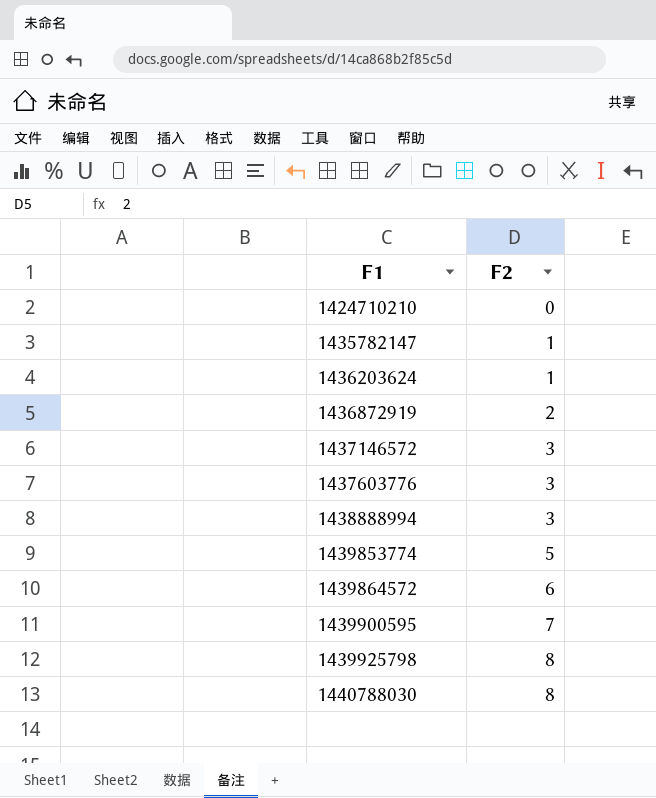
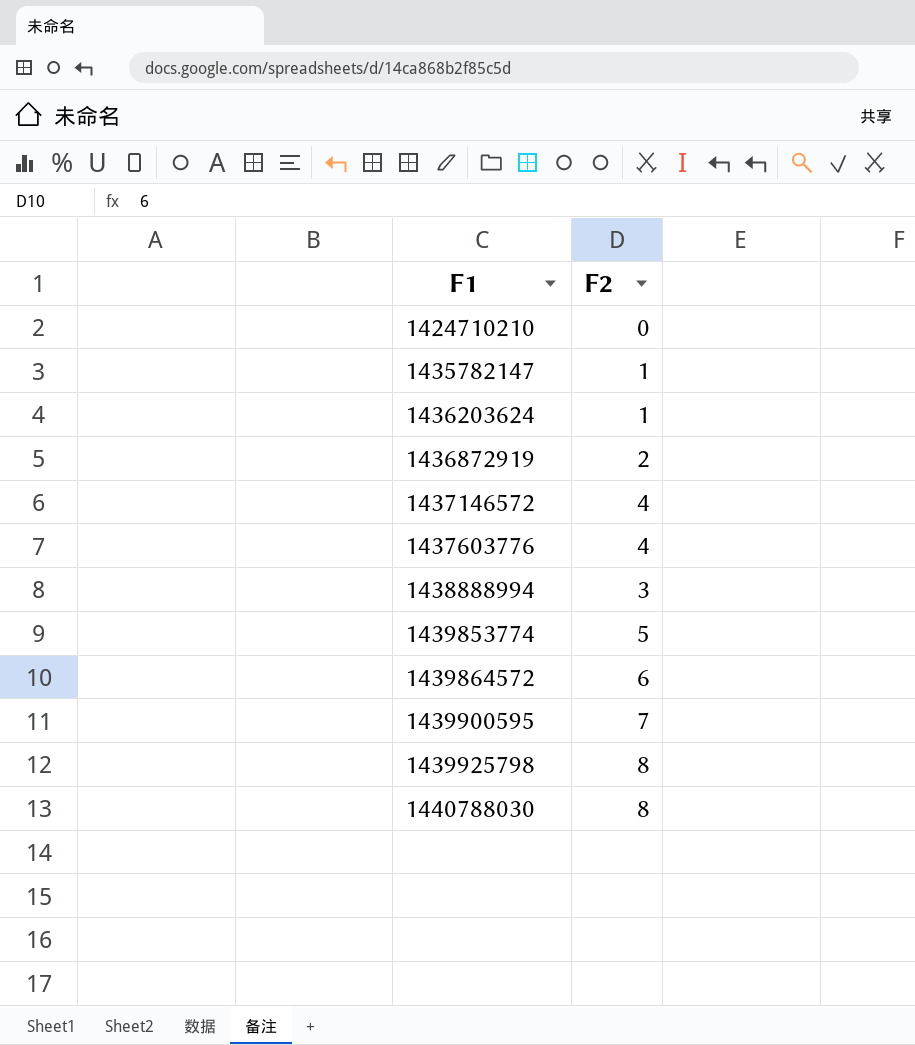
1437146572 | F2: 3 -> 4
1437603776 | F2: 3 -> 4

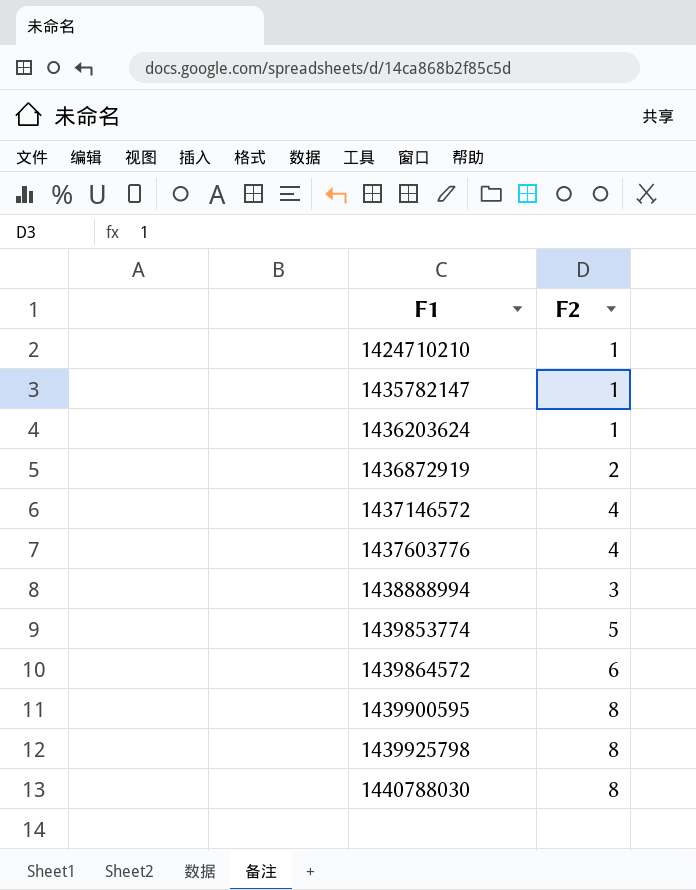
1424710210 | F2: 0 -> 1
1439900595 | F2: 7 -> 8

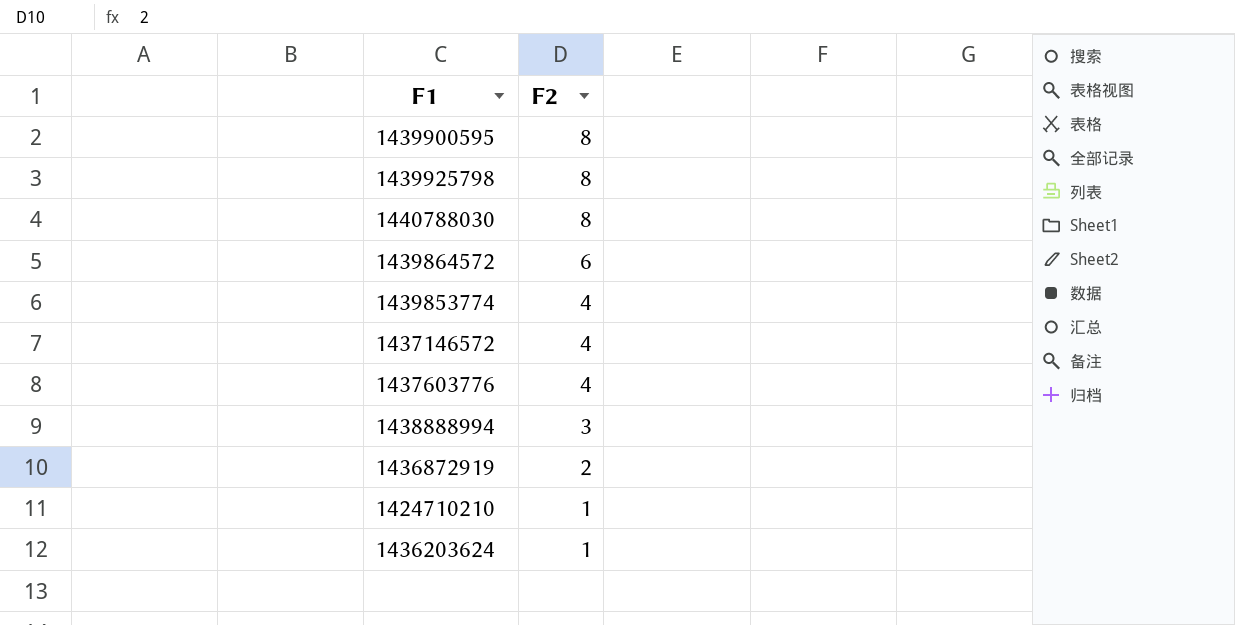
row order: F1 ascending -> F2 descending
row 1435782147: 1 -> none
1439853774 | F2: 5 -> 4

